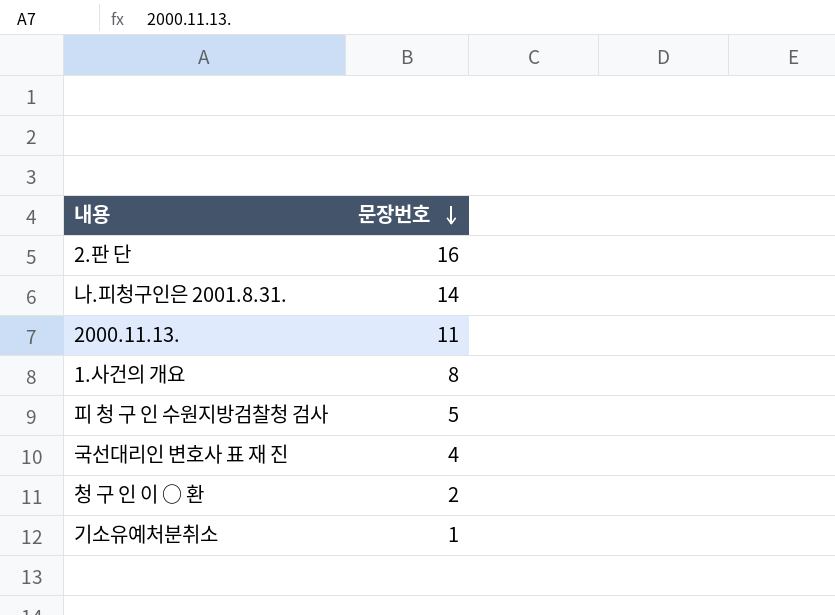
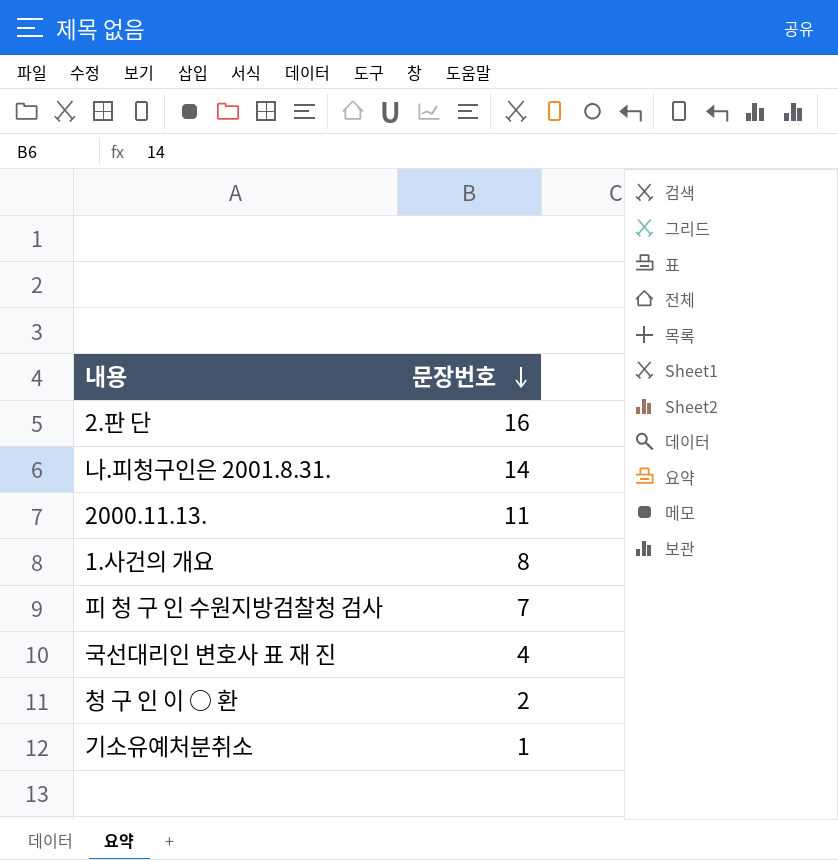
피 청 구 인 수원지방검찰청 검사 | 문장번호: 5 -> 7

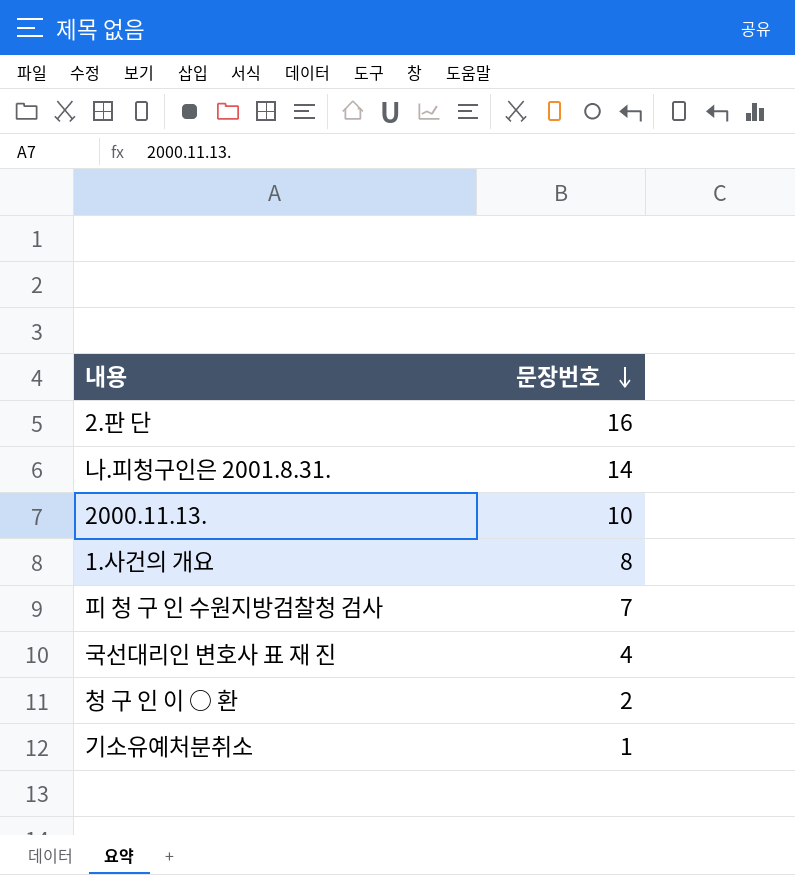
2000.11.13. | 문장번호: 11 -> 10

